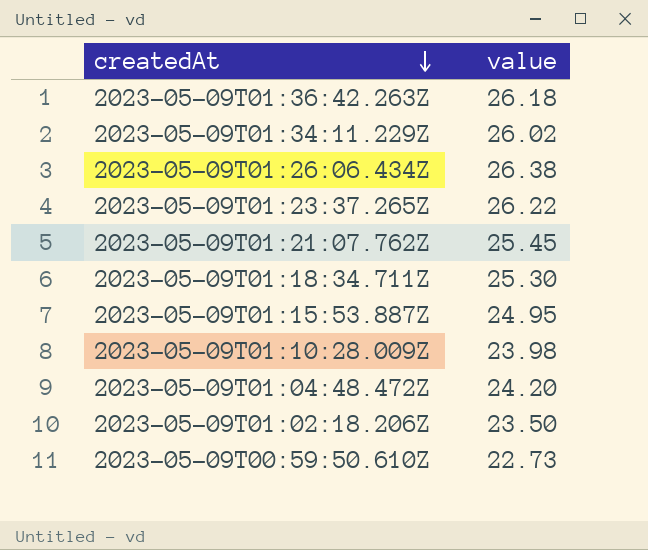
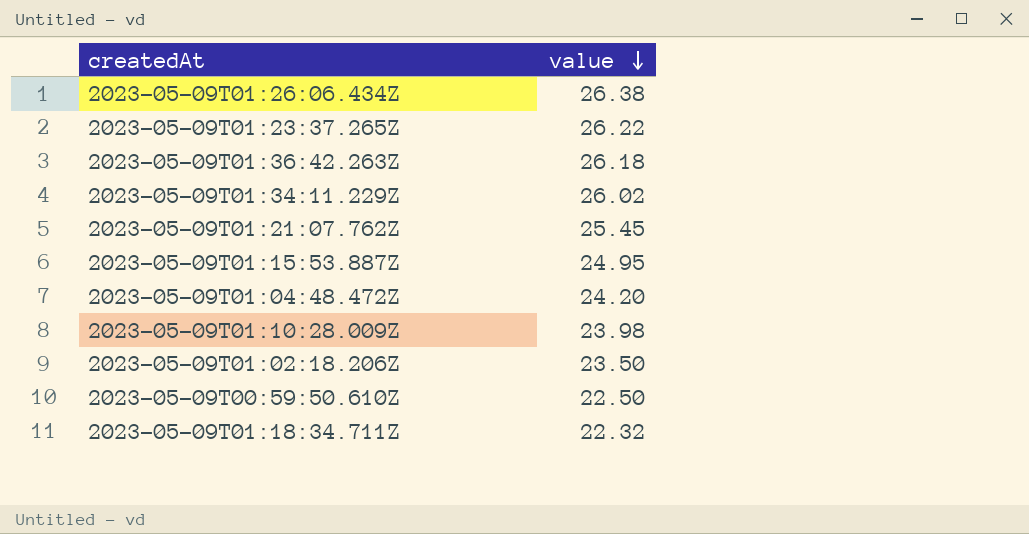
row order: createdAt descending -> value descending
2023-05-09T00:59:50.610Z | value: 22.73 -> 22.50
2023-05-09T01:18:34.711Z | value: 25.30 -> 22.32

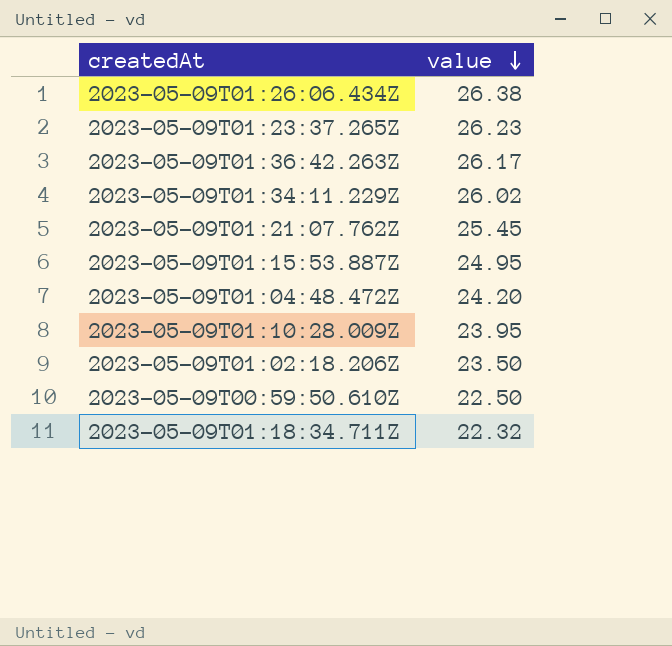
2023-05-09T01:23:37.265Z | value: 26.22 -> 26.23
2023-05-09T01:36:42.263Z | value: 26.18 -> 26.17
2023-05-09T01:10:28.009Z | value: 23.98 -> 23.95

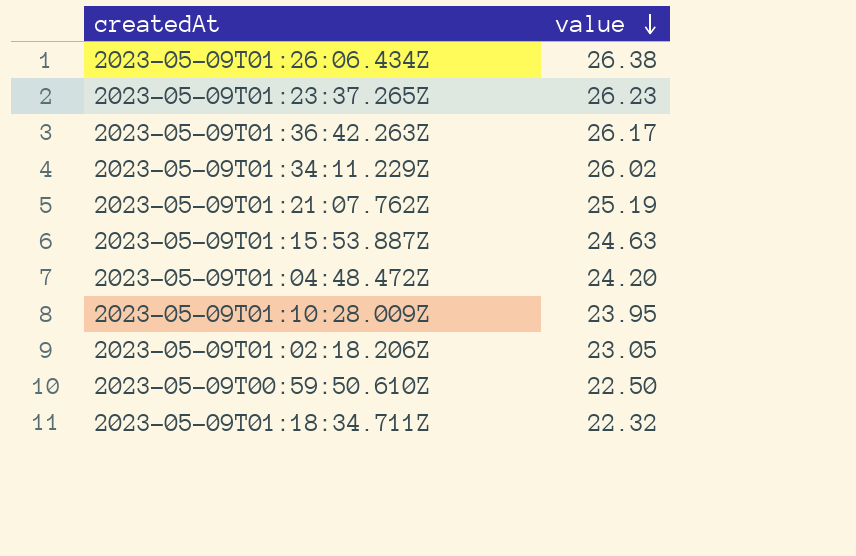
2023-05-09T01:21:07.762Z | value: 25.45 -> 25.19
2023-05-09T01:15:53.887Z | value: 24.95 -> 24.63
2023-05-09T01:02:18.206Z | value: 23.50 -> 23.05

